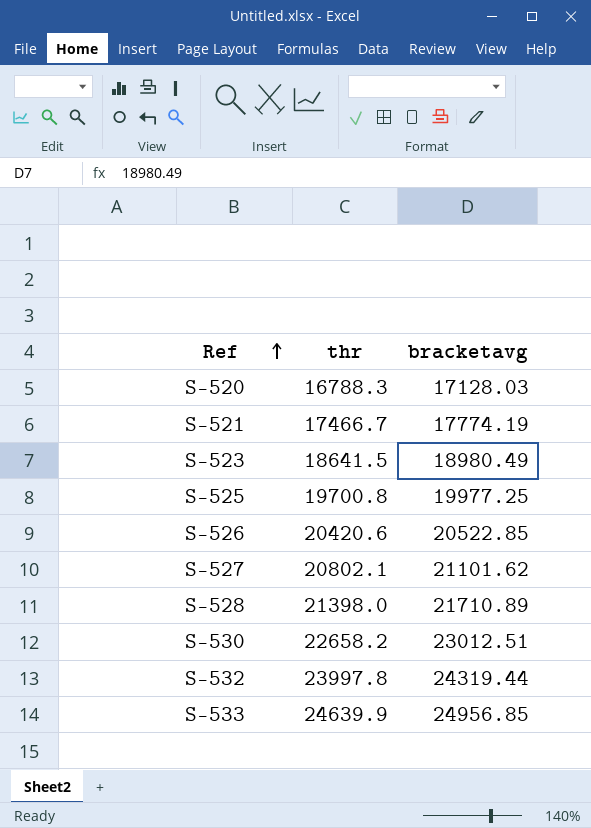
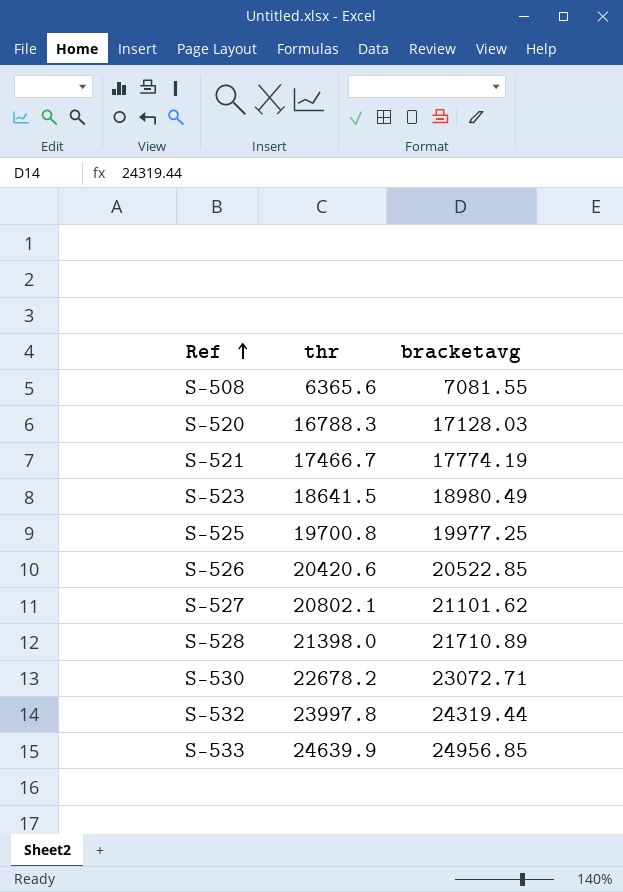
row S-508: none -> 6365.6 | 7081.55
S-530 | thr: 22658.2 -> 22678.2
S-530 | bracketavg: 23012.51 -> 23072.71

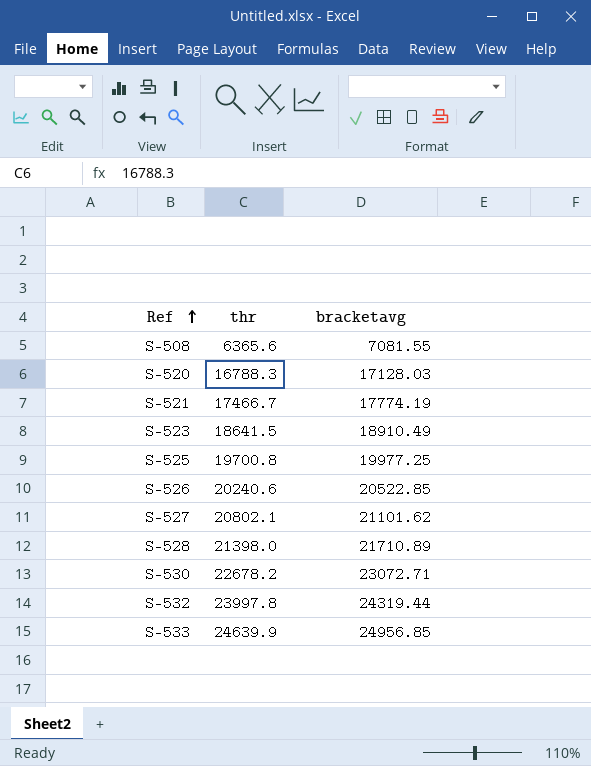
S-523 | bracketavg: 18980.49 -> 18910.49
S-526 | thr: 20420.6 -> 20240.6

